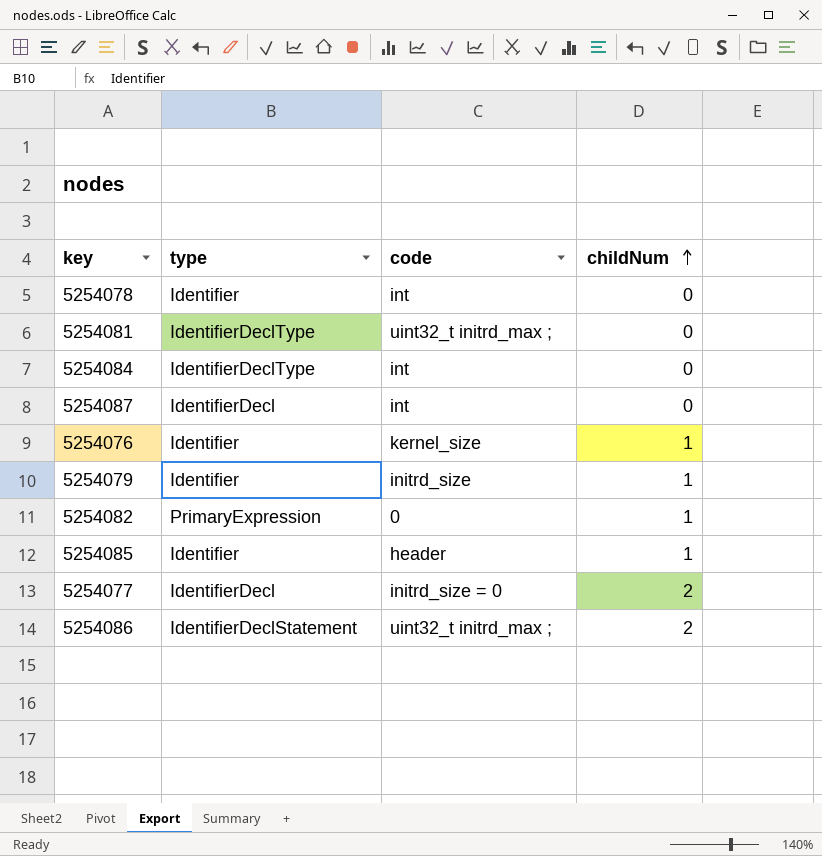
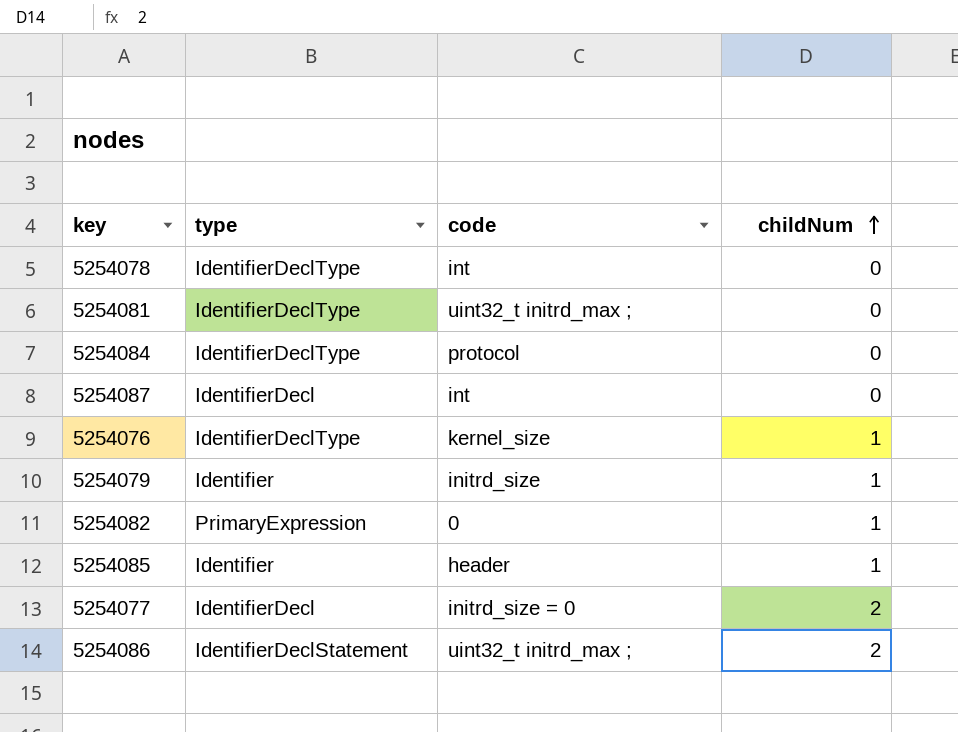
5254078 | type: Identifier -> IdentifierDeclType
5254084 | code: int -> protocol
5254076 | type: Identifier -> IdentifierDeclType

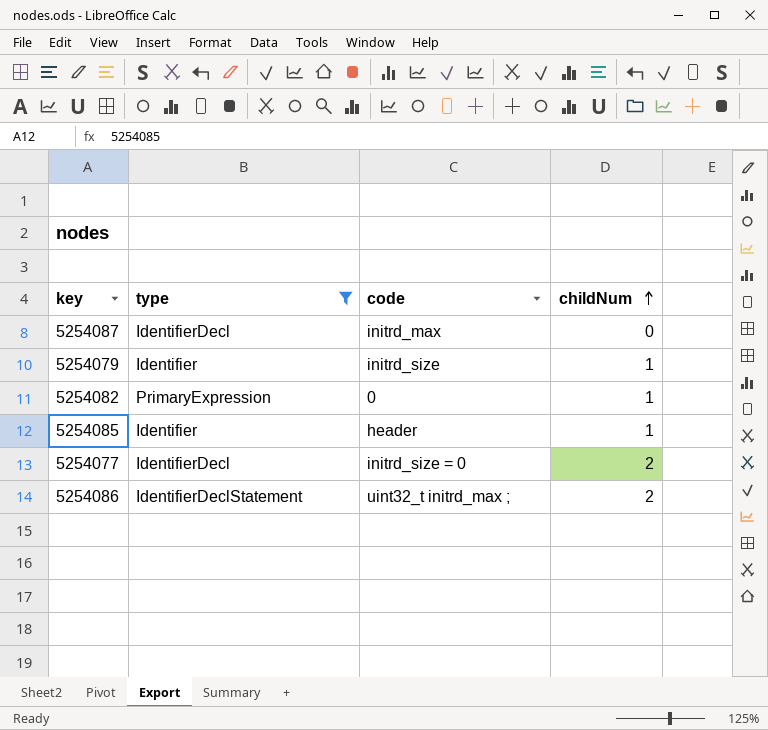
filter: none -> type != IdentifierDeclType
5254087 | code: int -> initrd_max

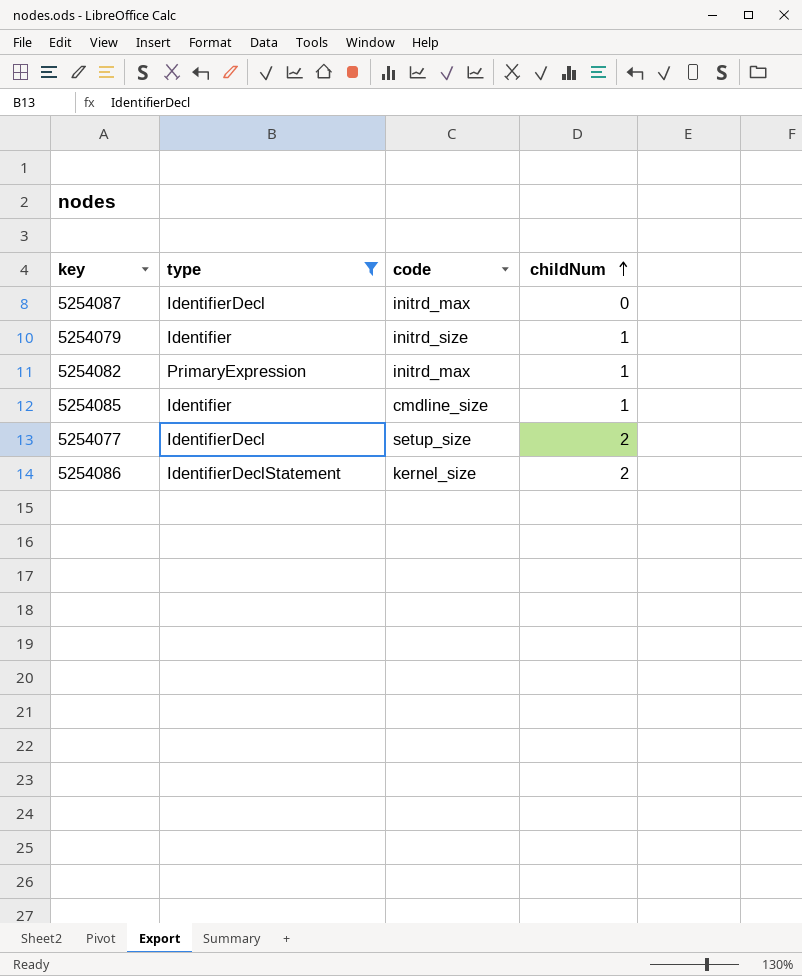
5254082 | code: 0 -> initrd_max
5254085 | code: header -> cmdline_size
5254077 | code: initrd_size = 0 -> setup_size
5254086 | code: uint32_t initrd_max ; -> kernel_size

